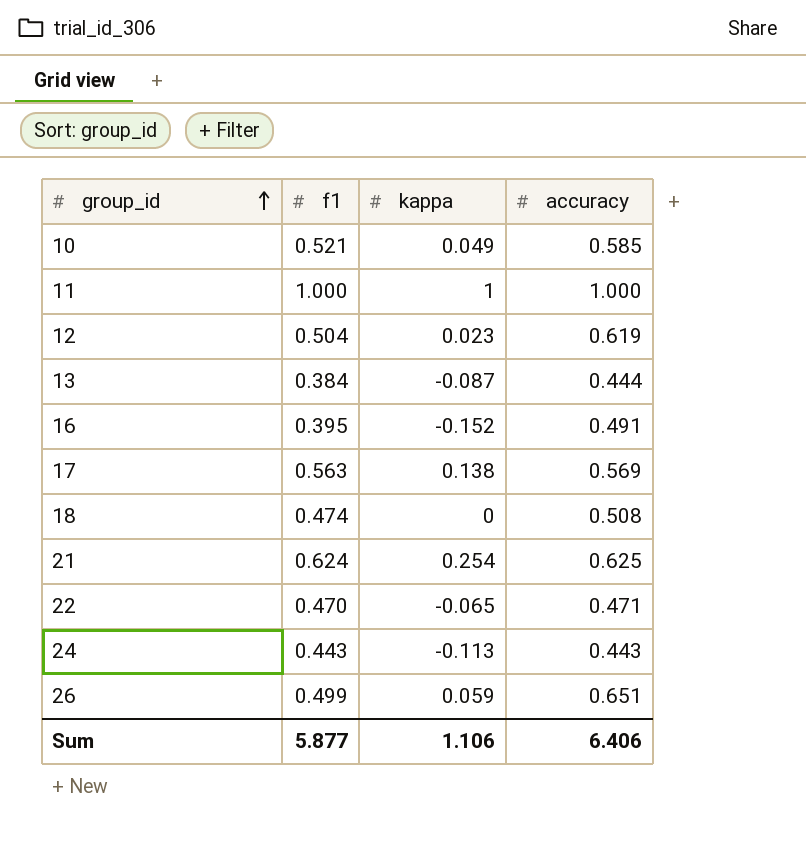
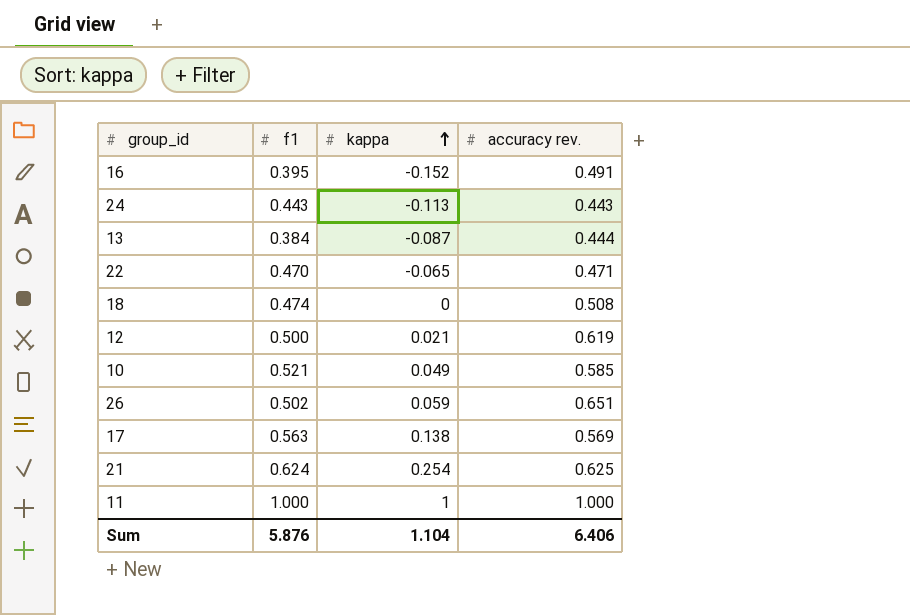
row order: group_id ascending -> kappa ascending
column name: accuracy -> accuracy rev.
12 | f1: 0.504 -> 0.500
12 | kappa: 0.023 -> 0.021
26 | f1: 0.499 -> 0.502
Sum | f1: 5.877 -> 5.876
Sum | kappa: 1.106 -> 1.104

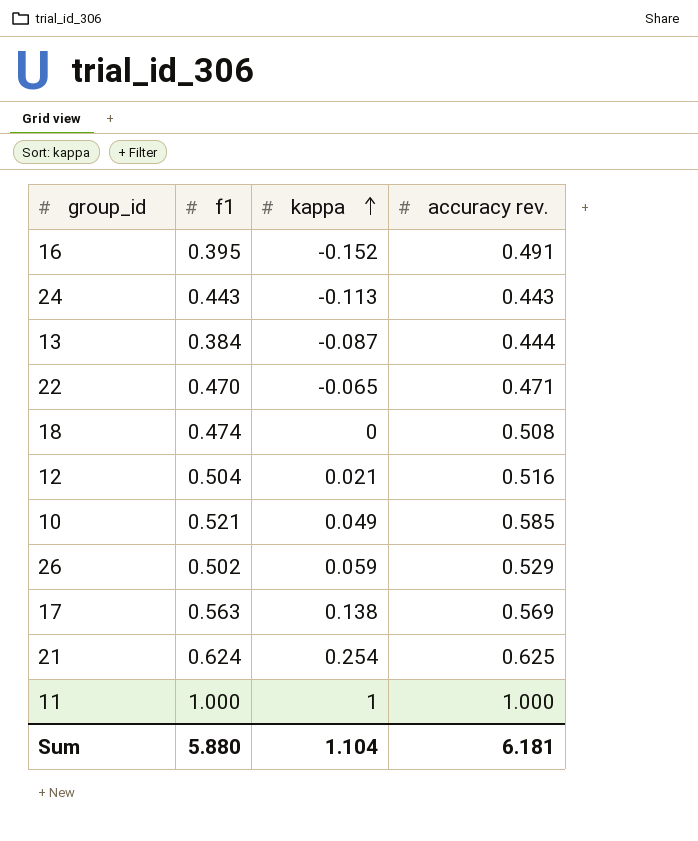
12 | f1: 0.500 -> 0.504
12 | accuracy rev.: 0.619 -> 0.516
26 | accuracy rev.: 0.651 -> 0.529
Sum | f1: 5.876 -> 5.880
Sum | accuracy rev.: 6.406 -> 6.181

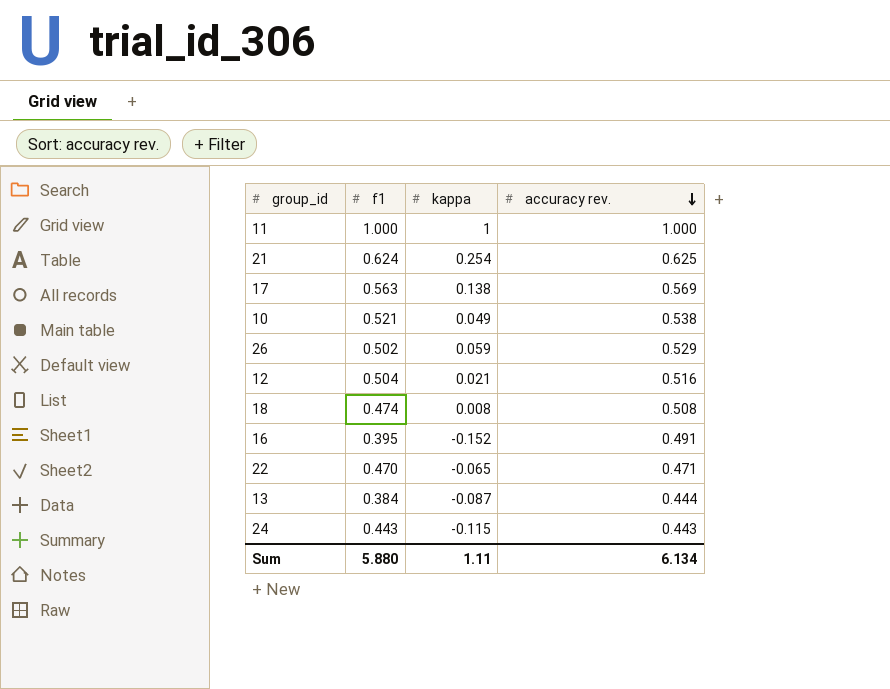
row order: kappa ascending -> accuracy rev. descending
10 | accuracy rev.: 0.585 -> 0.538
18 | kappa: 0 -> 0.008
24 | kappa: -0.113 -> -0.115
Sum | kappa: 1.104 -> 1.11
Sum | accuracy rev.: 6.181 -> 6.134

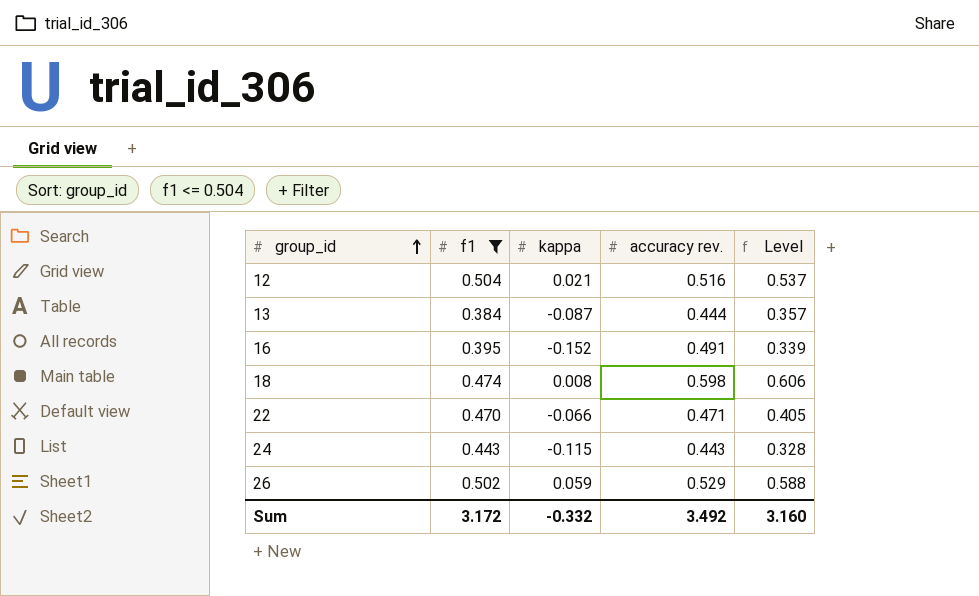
filter: none -> f1 <= 0.504
row order: accuracy rev. descending -> group_id ascending
column Level | formula: none -> [kappa] + [accuracy rev.]
18 | accuracy rev.: 0.508 -> 0.598
22 | kappa: -0.065 -> -0.066
Sum | f1: 5.880 -> 3.172
Sum | kappa: 1.11 -> -0.332
Sum | accuracy rev.: 6.134 -> 3.492

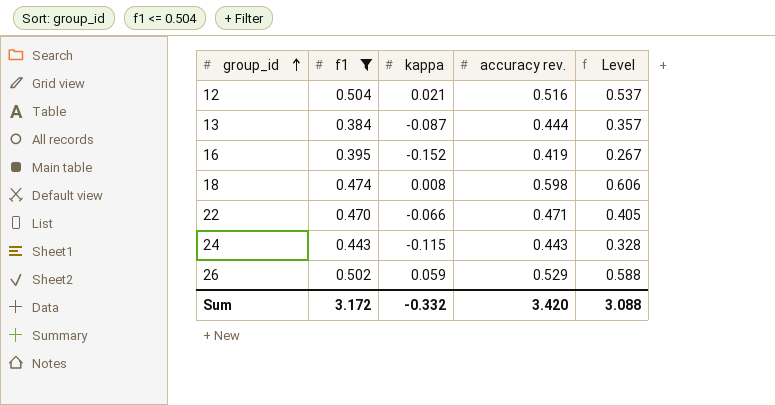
16 | accuracy rev.: 0.491 -> 0.419
16 | Level: 0.339 -> 0.267
Sum | accuracy rev.: 3.492 -> 3.420
Sum | Level: 3.160 -> 3.088

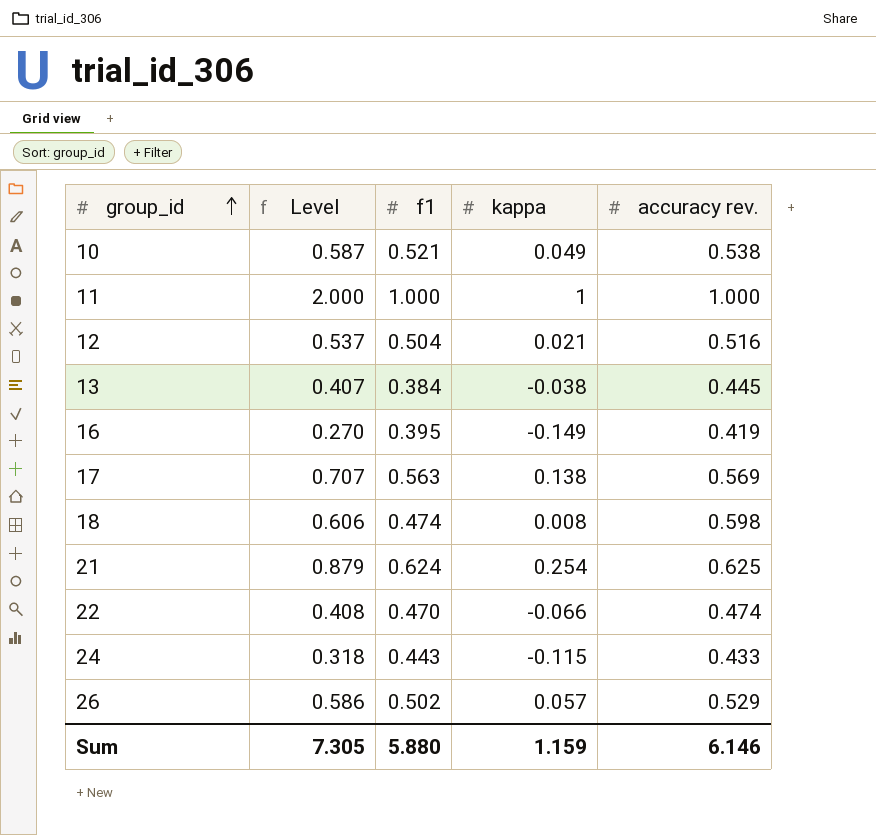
filter: f1 <= 0.504 -> none
column Level | position: 5 -> 2
13 | Level: 0.357 -> 0.407
13 | kappa: -0.087 -> -0.038
13 | accuracy rev.: 0.444 -> 0.445
16 | Level: 0.267 -> 0.270
16 | kappa: -0.152 -> -0.149
22 | Level: 0.405 -> 0.408
22 | accuracy rev.: 0.471 -> 0.474
24 | Level: 0.328 -> 0.318
24 | accuracy rev.: 0.443 -> 0.433
26 | Level: 0.588 -> 0.586
26 | kappa: 0.059 -> 0.057
Sum | Level: 3.088 -> 7.305
Sum | f1: 3.172 -> 5.880
Sum | kappa: -0.332 -> 1.159
Sum | accuracy rev.: 3.420 -> 6.146

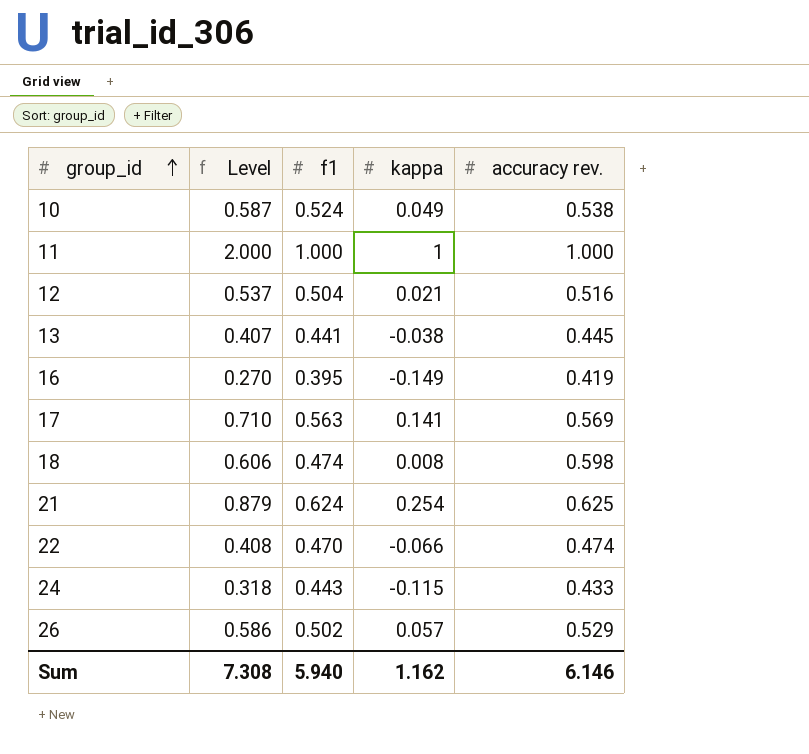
10 | f1: 0.521 -> 0.524
13 | f1: 0.384 -> 0.441
17 | Level: 0.707 -> 0.710
17 | kappa: 0.138 -> 0.141
Sum | Level: 7.305 -> 7.308
Sum | f1: 5.880 -> 5.940
Sum | kappa: 1.159 -> 1.162

